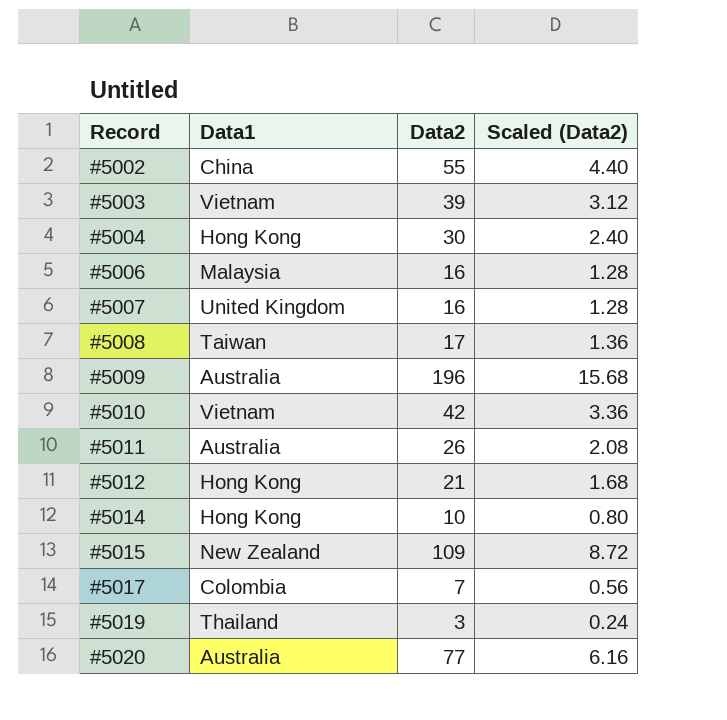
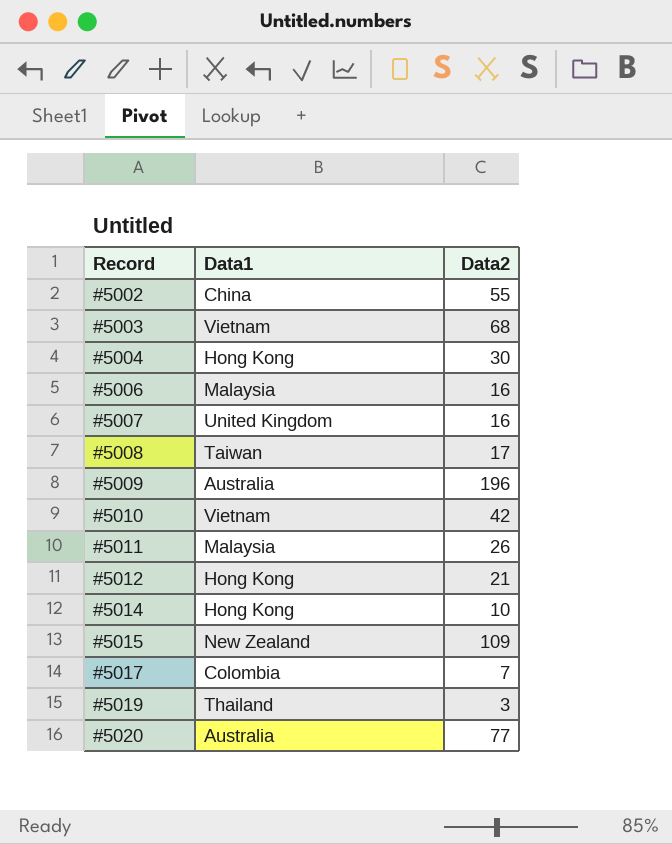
column Scaled (Data2) | formula: [Data2] * 0.08 -> none
#5003 | Data2: 39 -> 68
#5011 | Data1: Australia -> Malaysia

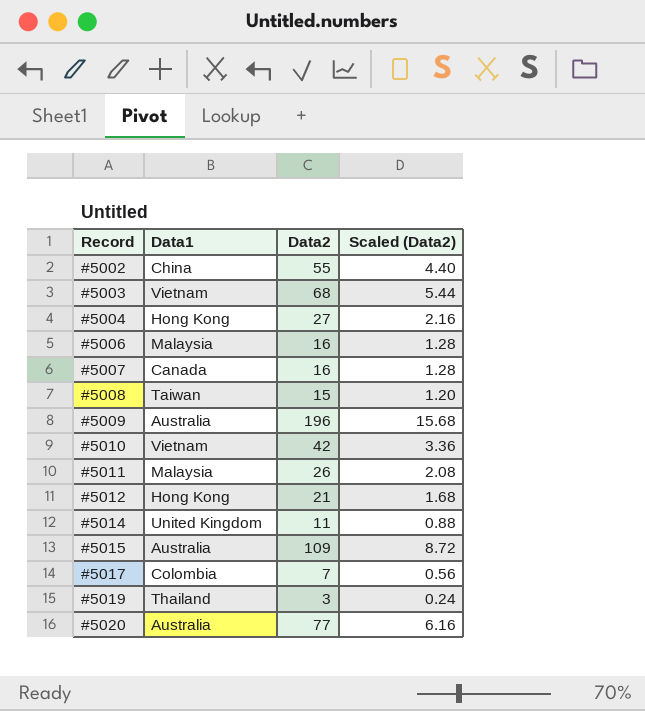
column Scaled (Data2) | formula: none -> [Data2] * 0.08
#5004 | Data2: 30 -> 27
#5007 | Data1: United Kingdom -> Canada
#5008 | Data2: 17 -> 15
#5014 | Data1: Hong Kong -> United Kingdom
#5014 | Data2: 10 -> 11
#5015 | Data1: New Zealand -> Australia

